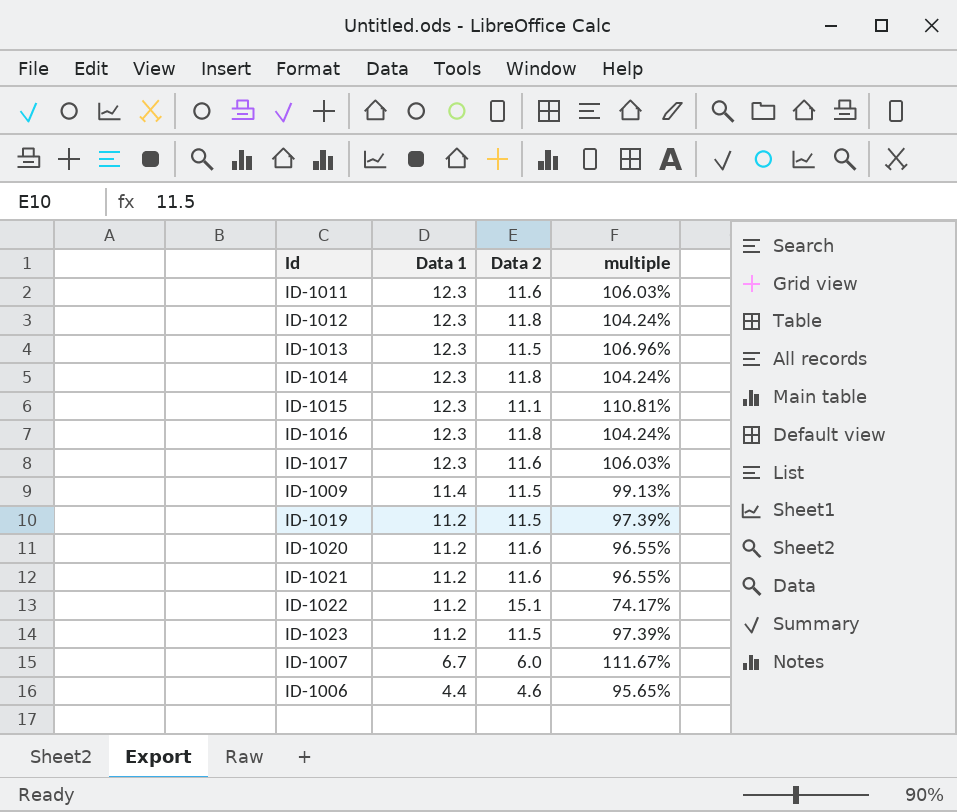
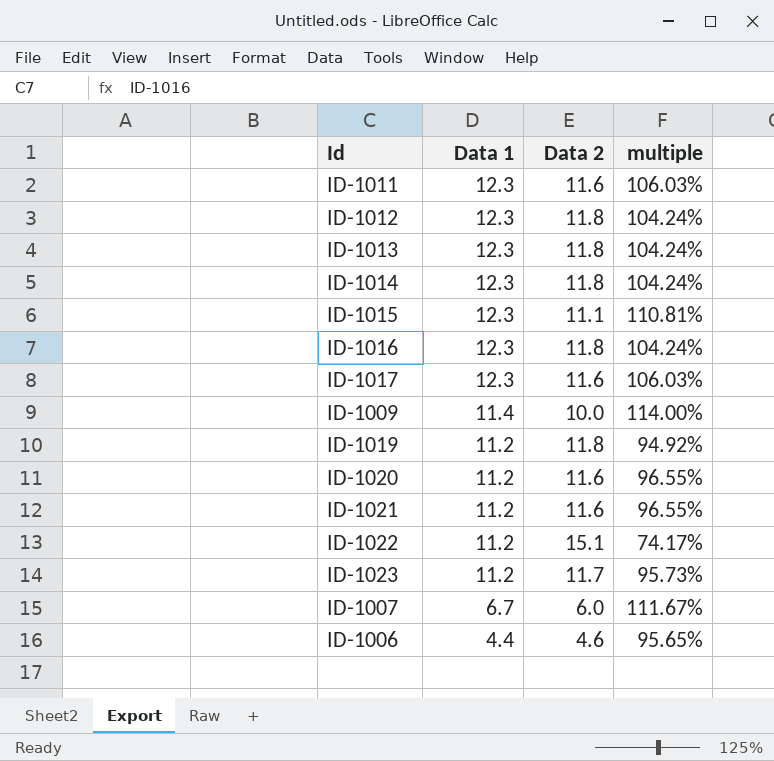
ID-1013 | Data 2: 11.5 -> 11.8
ID-1013 | multiple: 106.96% -> 104.24%
ID-1009 | Data 2: 11.5 -> 10.0
ID-1009 | multiple: 99.13% -> 114.00%
ID-1019 | Data 2: 11.5 -> 11.8
ID-1019 | multiple: 97.39% -> 94.92%
ID-1023 | Data 2: 11.5 -> 11.7
ID-1023 | multiple: 97.39% -> 95.73%

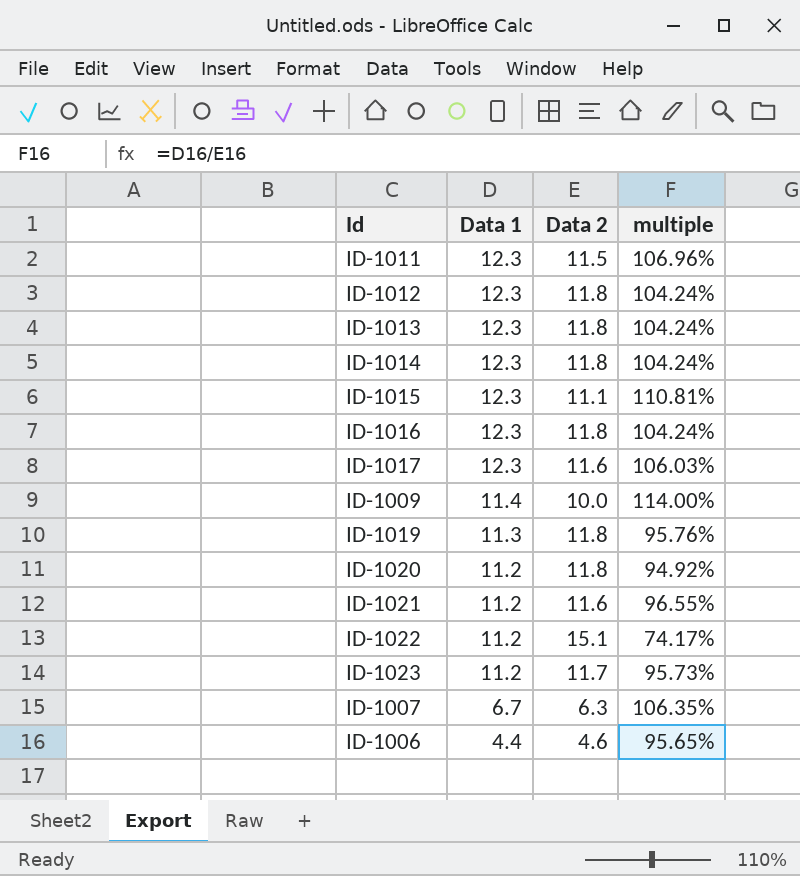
ID-1011 | Data 2: 11.6 -> 11.5
ID-1011 | multiple: 106.03% -> 106.96%
ID-1019 | Data 1: 11.2 -> 11.3
ID-1019 | multiple: 94.92% -> 95.76%
ID-1020 | Data 2: 11.6 -> 11.8
ID-1020 | multiple: 96.55% -> 94.92%
ID-1007 | Data 2: 6.0 -> 6.3
ID-1007 | multiple: 111.67% -> 106.35%

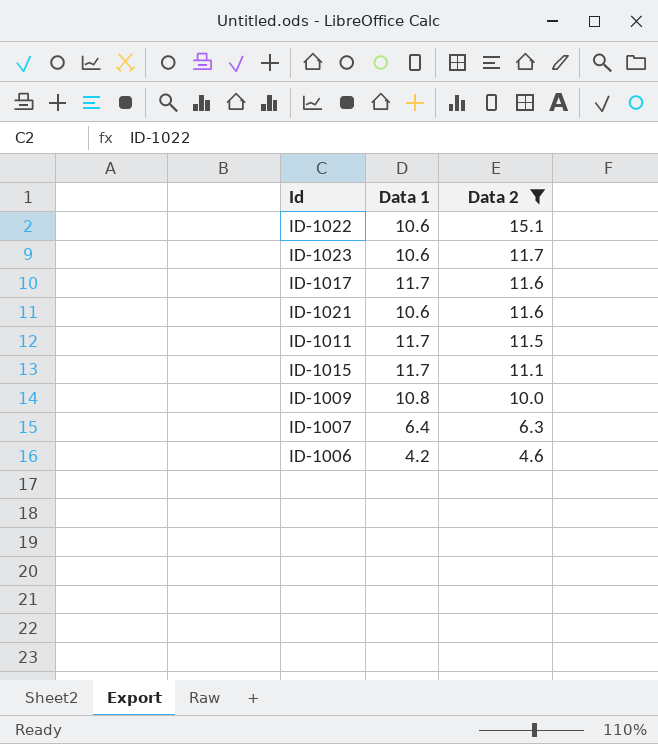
filter: none -> Data 2 != 11.8
row order: Data 1 descending -> Data 2 descending
column multiple | formula: [Data 1] / [Data 2] -> none
ID-1022 | Data 1: 11.2 -> 10.6
ID-1023 | Data 1: 11.2 -> 10.6
ID-1017 | Data 1: 12.3 -> 11.7
ID-1021 | Data 1: 11.2 -> 10.6
ID-1011 | Data 1: 12.3 -> 11.7
ID-1015 | Data 1: 12.3 -> 11.7
ID-1009 | Data 1: 11.4 -> 10.8
ID-1007 | Data 1: 6.7 -> 6.4
ID-1006 | Data 1: 4.4 -> 4.2

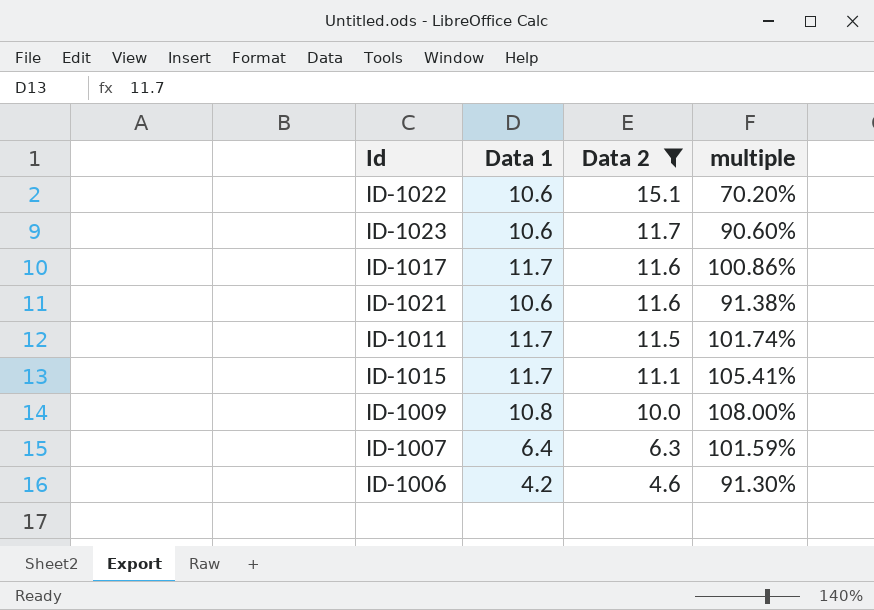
column multiple | formula: none -> [Data 1] / [Data 2]

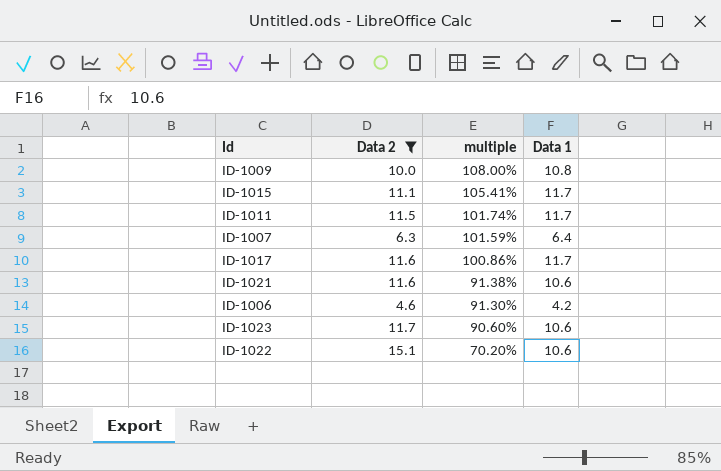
row order: Data 2 descending -> multiple descending
column Data 1 | position: 2 -> 4

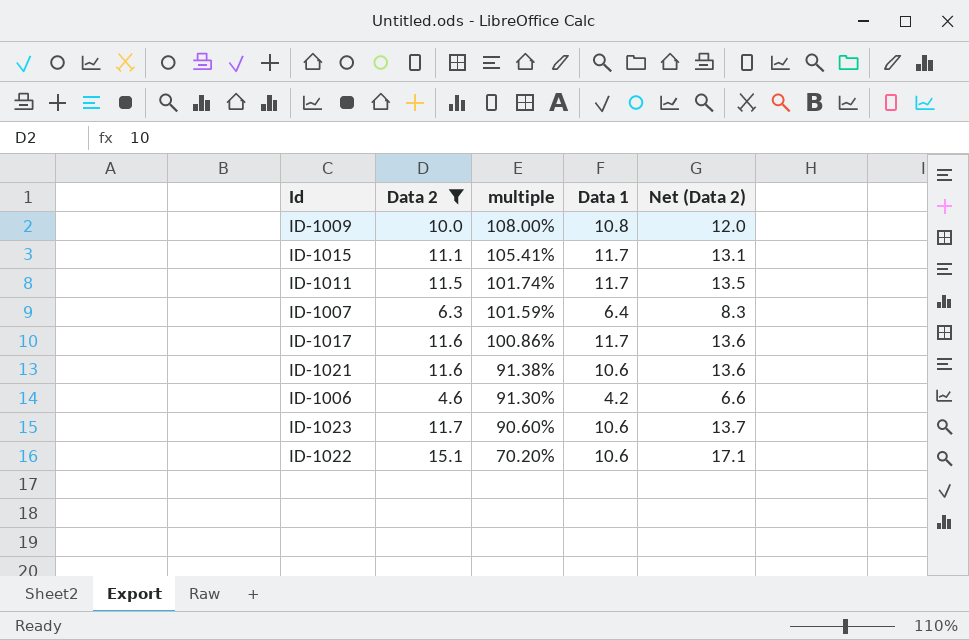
column Net (Data 2) | formula: none -> [Data 2] + 2

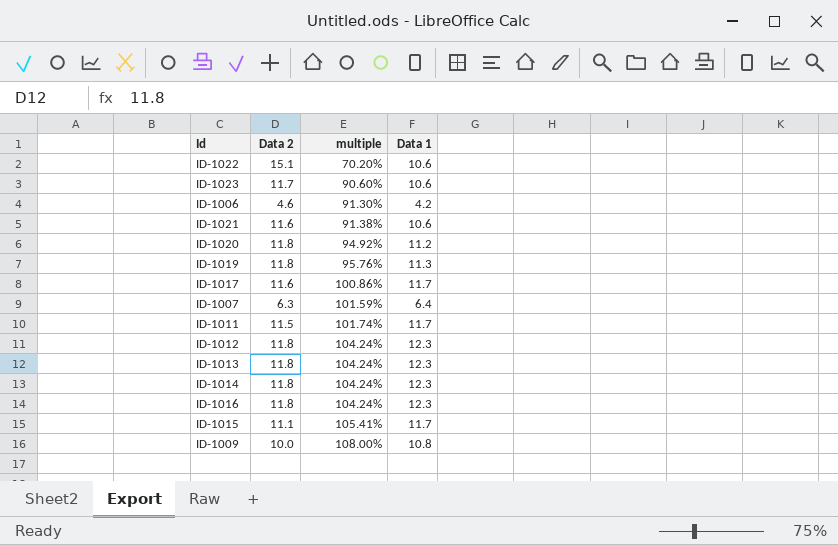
filter: Data 2 != 11.8 -> none
row order: multiple descending -> multiple ascending
column Net (Data 2) | formula: [Data 2] + 2 -> none

